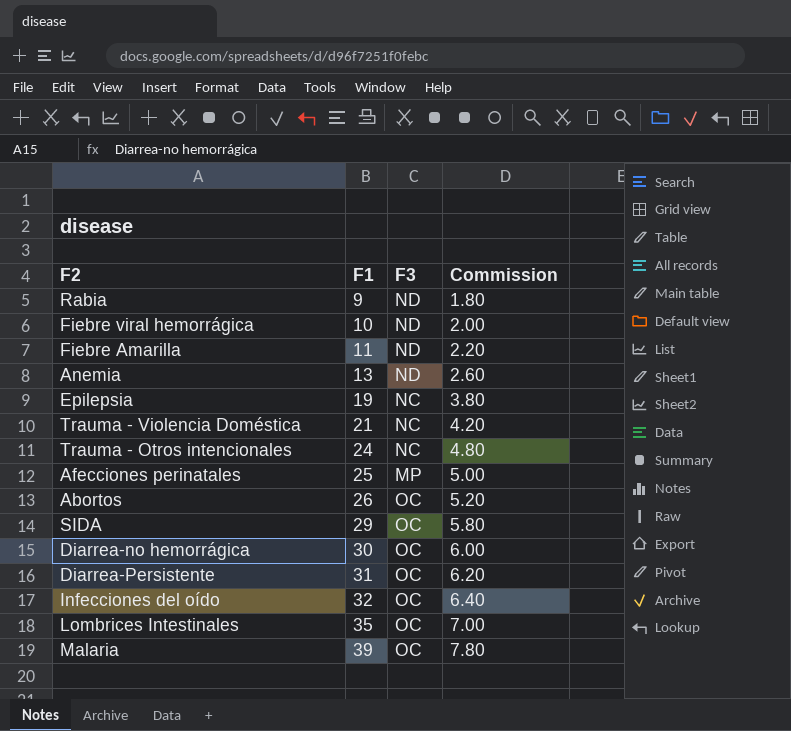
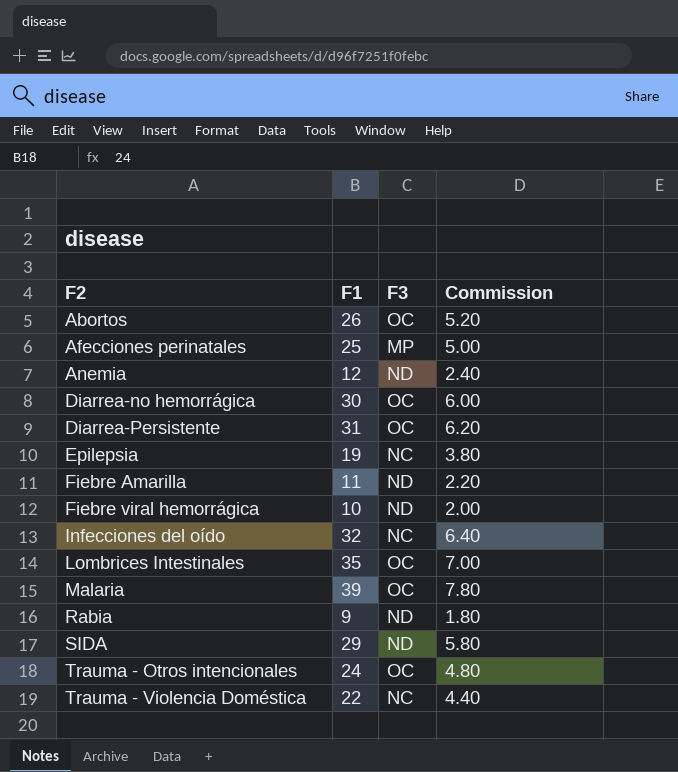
row order: F1 ascending -> F2 ascending
Anemia | F1: 13 -> 12
Anemia | Commission: 2.60 -> 2.40
Infecciones del oído | F3: OC -> NC
SIDA | F3: OC -> ND
Trauma - Otros intencionales | F3: NC -> OC
Trauma - Violencia Doméstica | F1: 21 -> 22
Trauma - Violencia Doméstica | Commission: 4.20 -> 4.40

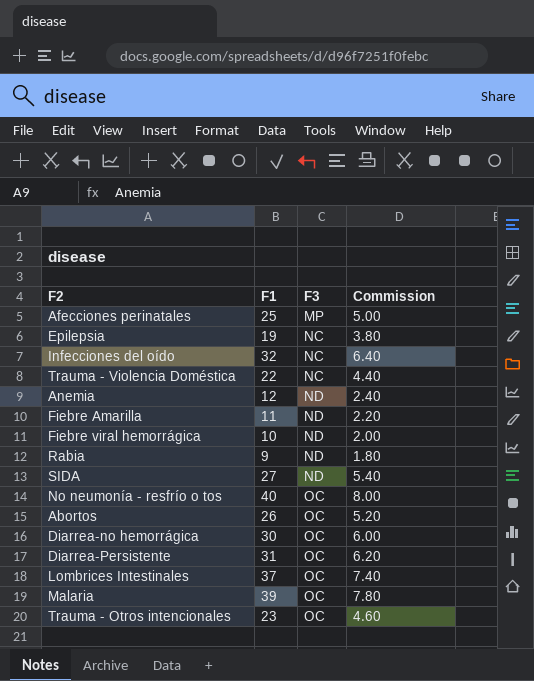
row order: F2 ascending -> F3 ascending
SIDA | F1: 29 -> 27
SIDA | Commission: 5.80 -> 5.40
row No neumonía - resfrío o tos: none -> 40 | OC | 8.00
Lombrices Intestinales | F1: 35 -> 37
Lombrices Intestinales | Commission: 7.00 -> 7.40
Trauma - Otros intencionales | F1: 24 -> 23
Trauma - Otros intencionales | Commission: 4.80 -> 4.60

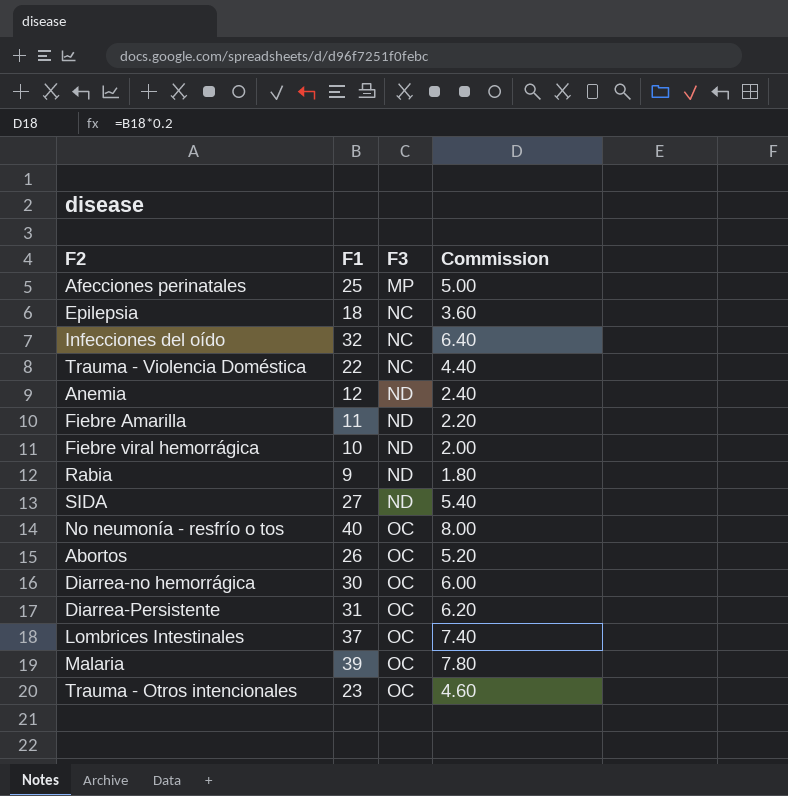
Epilepsia | F1: 19 -> 18
Epilepsia | Commission: 3.80 -> 3.60

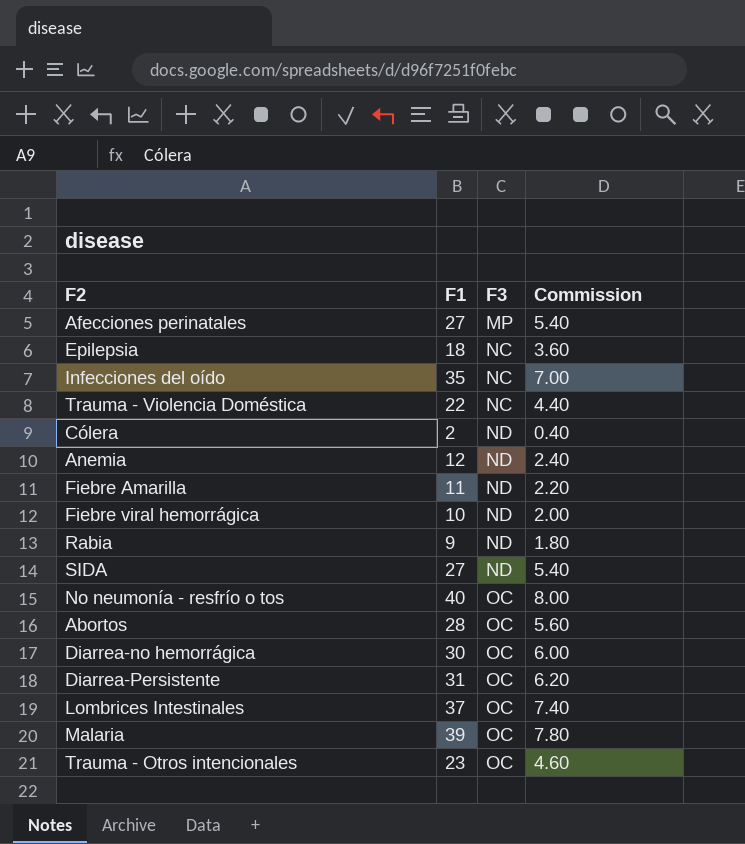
Afecciones perinatales | F1: 25 -> 27
Afecciones perinatales | Commission: 5.00 -> 5.40
Infecciones del oído | F1: 32 -> 35
Infecciones del oído | Commission: 6.40 -> 7.00
row Cólera: none -> 2 | ND | 0.40
Abortos | F1: 26 -> 28
Abortos | Commission: 5.20 -> 5.60

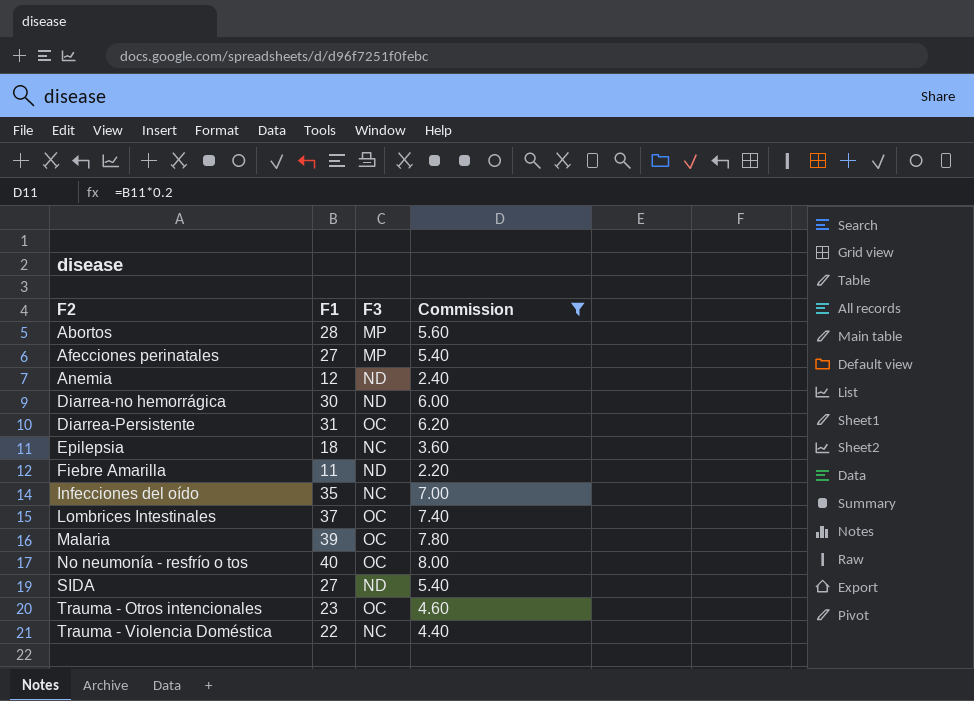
filter: none -> Commission >= 2.20
row order: F3 ascending -> F2 ascending
Abortos | F3: OC -> MP
Diarrea-no hemorrágica | F3: OC -> ND

